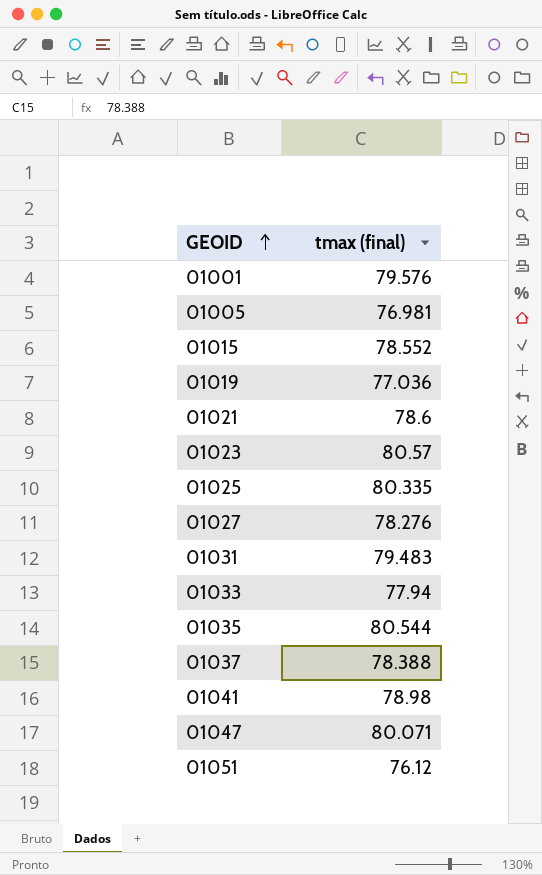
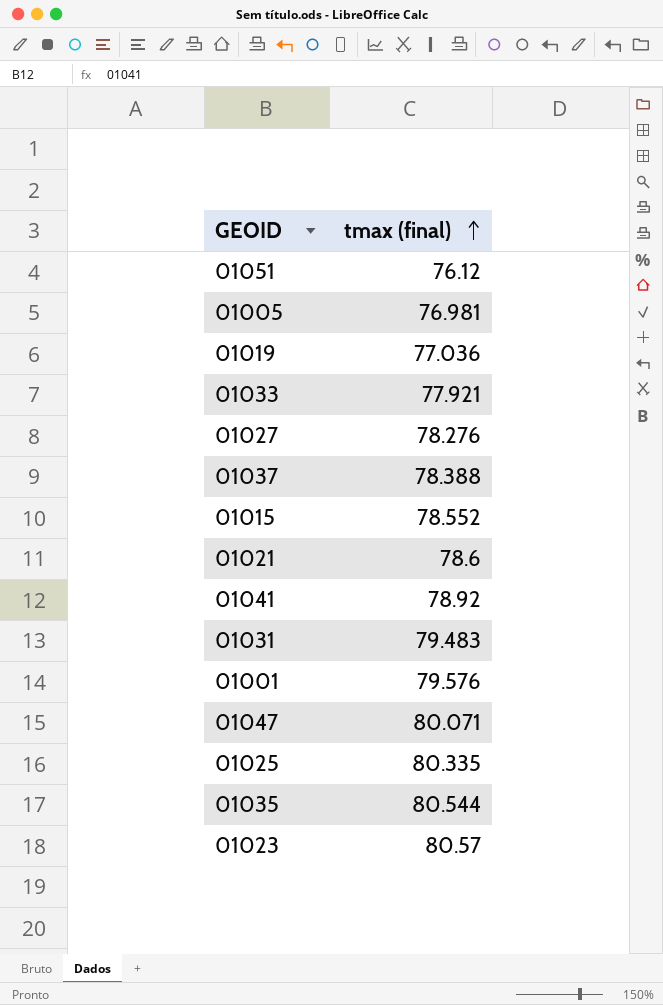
row order: GEOID ascending -> tmax (final) ascending
01033 | tmax (final): 77.94 -> 77.921
01041 | tmax (final): 78.98 -> 78.92

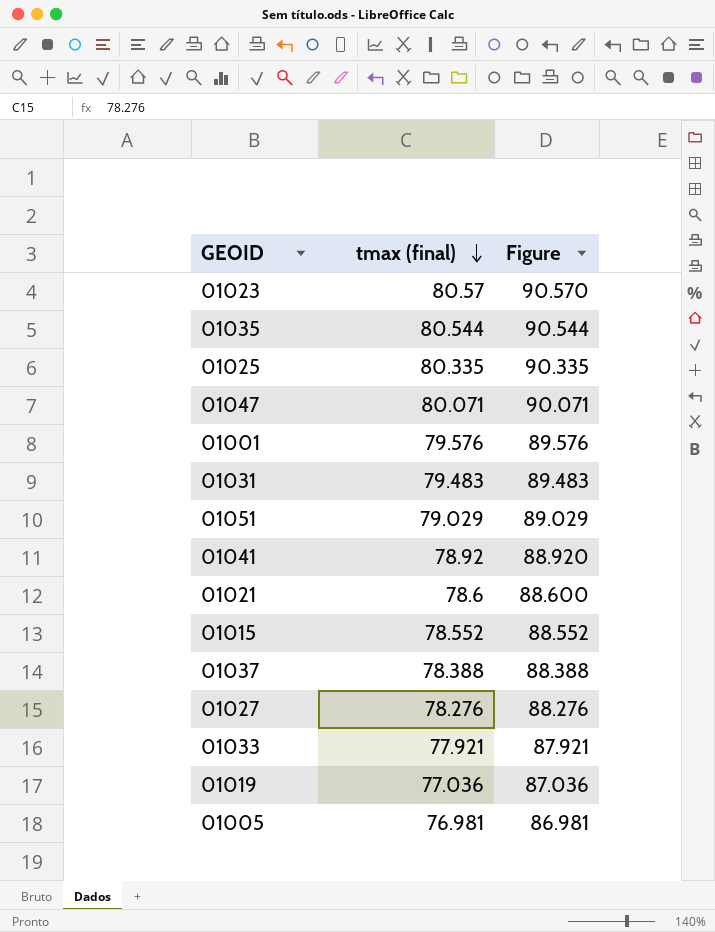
row order: tmax (final) ascending -> tmax (final) descending
column Figure | formula: none -> [tmax (final)] + 10
01051 | tmax (final): 76.12 -> 79.029

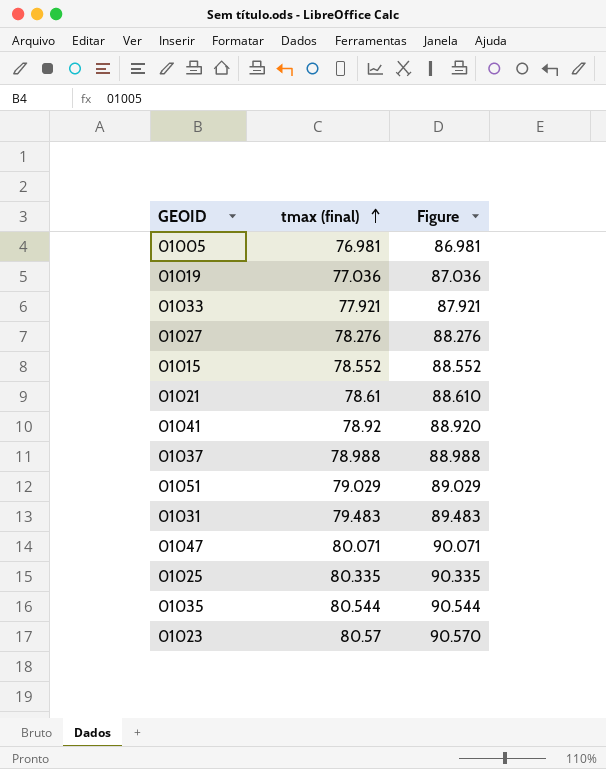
row order: tmax (final) descending -> tmax (final) ascending
row 01001: 79.576 | 89.576 -> none
01021 | tmax (final): 78.6 -> 78.61
01021 | Figure: 88.600 -> 88.610
01037 | tmax (final): 78.388 -> 78.988
01037 | Figure: 88.388 -> 88.988

